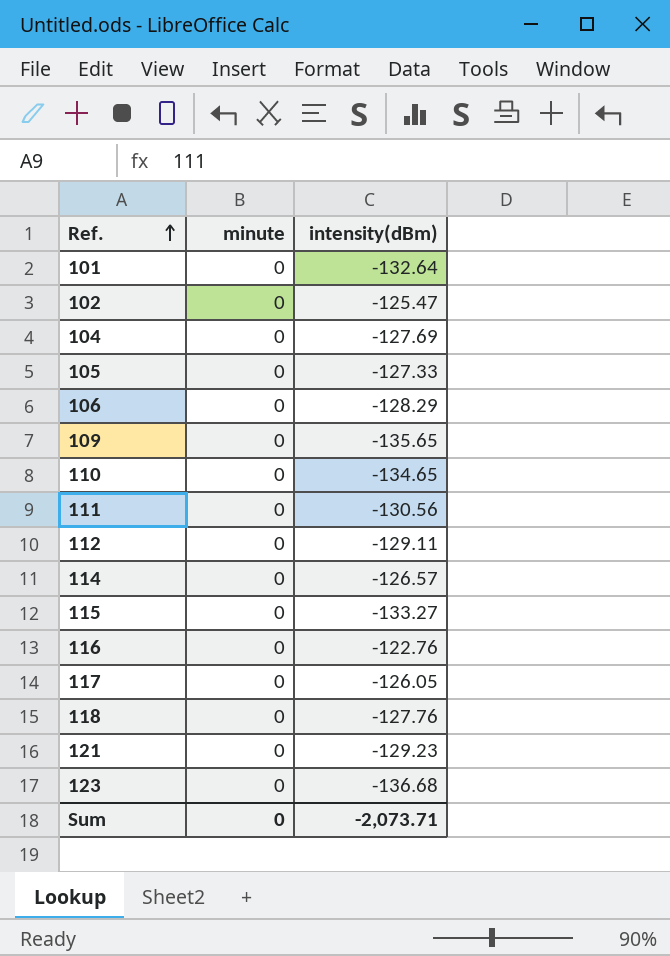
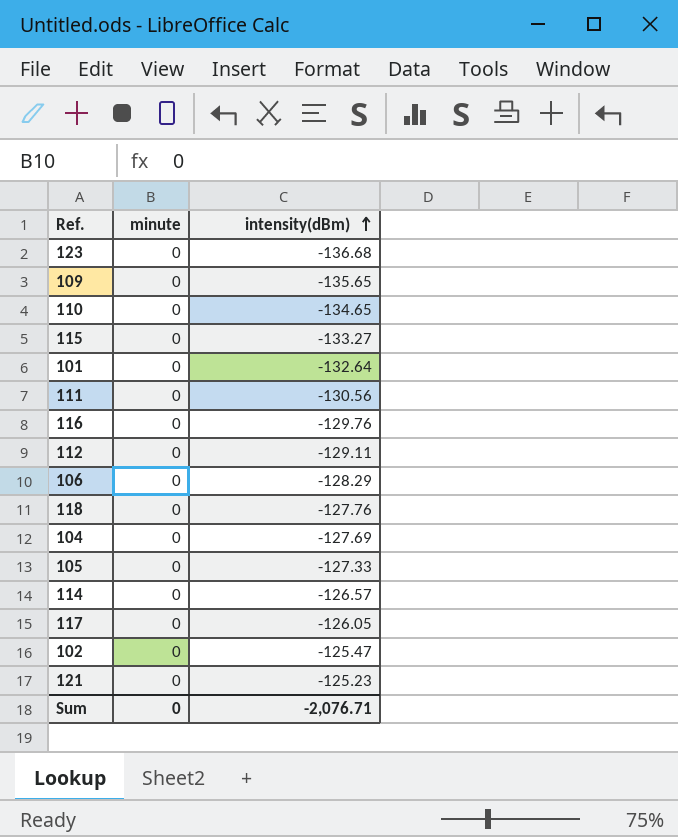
row order: Ref. ascending -> intensity(dBm) ascending
116 | intensity(dBm): -122.76 -> -129.76
121 | intensity(dBm): -129.23 -> -125.23
Sum | intensity(dBm): -2,073.71 -> -2,076.71

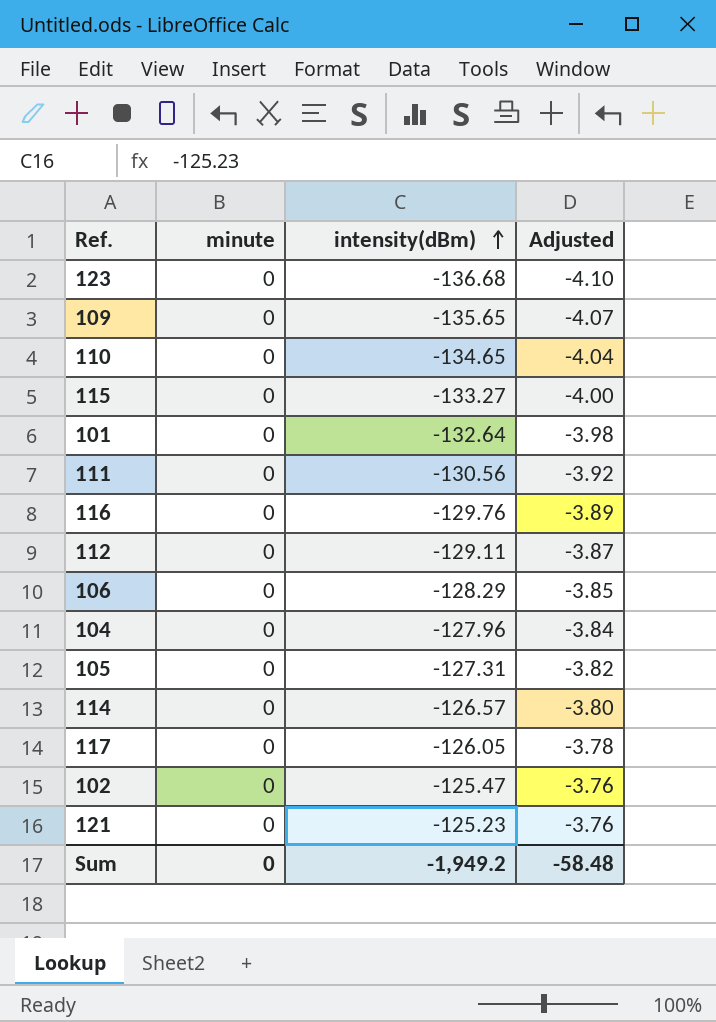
column Adjusted | formula: none -> [intensity(dBm)] * 0.03
row 118: 0 | -127.76 -> none
104 | intensity(dBm): -127.69 -> -127.96
105 | intensity(dBm): -127.33 -> -127.31
Sum | intensity(dBm): -2,076.71 -> -1,949.2

